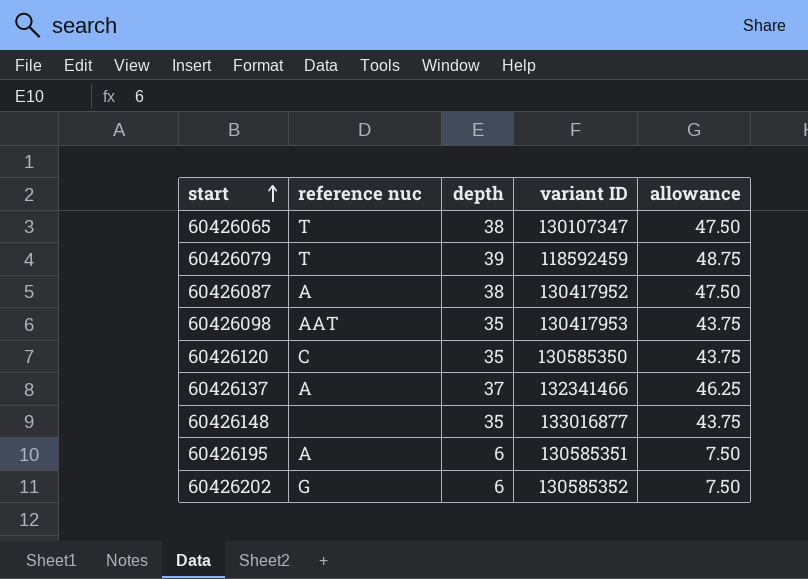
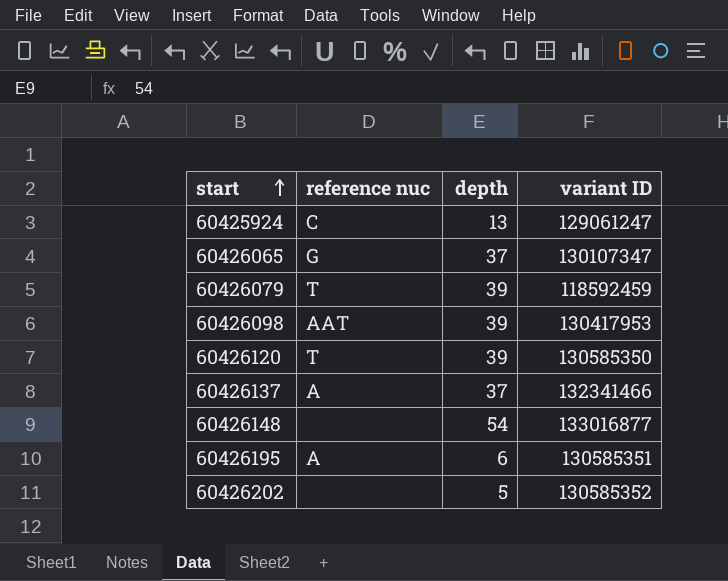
column allowance | formula: [depth] * 1.25 -> none
row 60426087: A | 38 | 130417952 | 47.50 -> none
row 60425924: none -> C | 13 | 129061247
60426065 | reference nuc: T -> G
60426065 | depth: 38 -> 37
60426098 | depth: 35 -> 39
60426120 | reference nuc: C -> T
60426120 | depth: 35 -> 39
60426148 | depth: 35 -> 54
60426202 | reference nuc: G -> none
60426202 | depth: 6 -> 5

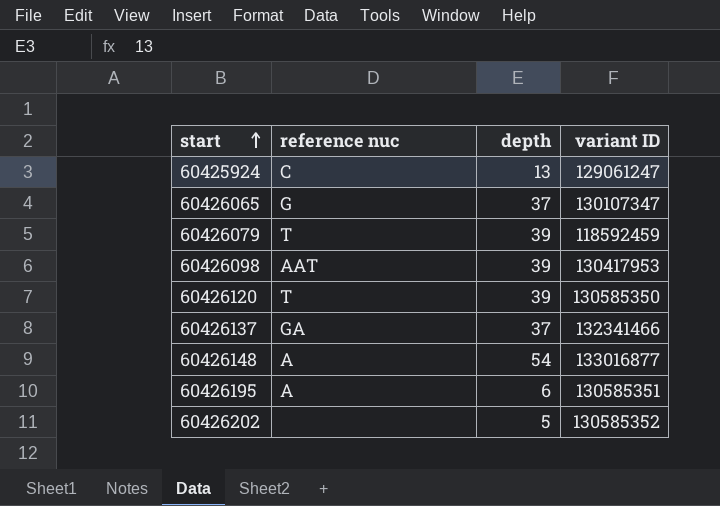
60426137 | reference nuc: A -> GA
60426148 | reference nuc: none -> A

